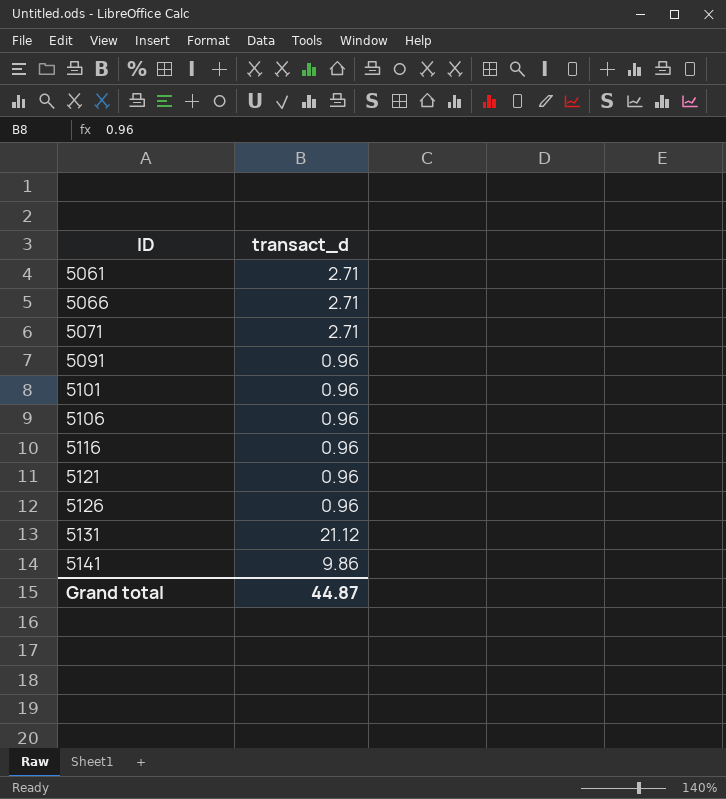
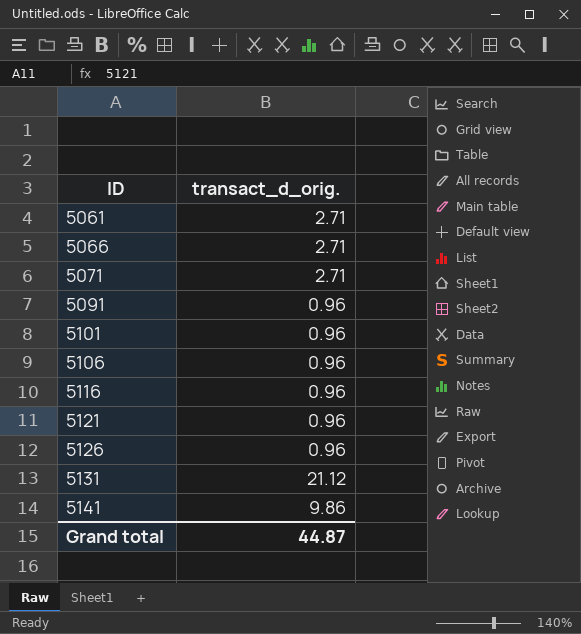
column name: transact_d -> transact_d_orig.

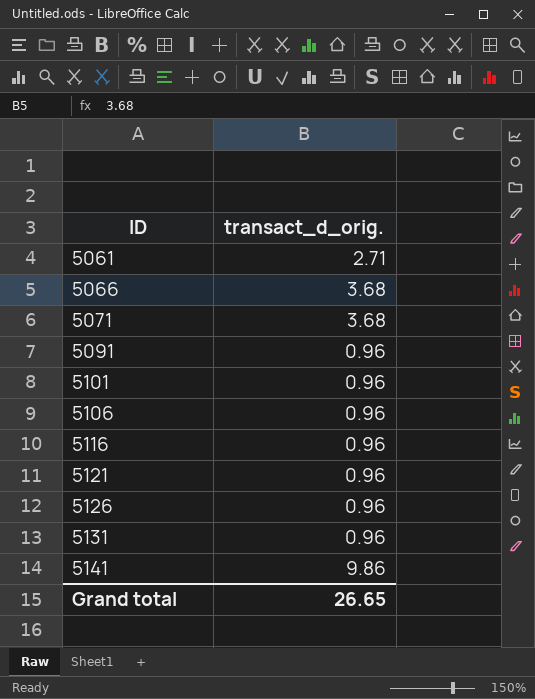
5066 | transact_d_orig.: 2.71 -> 3.68
5071 | transact_d_orig.: 2.71 -> 3.68
5131 | transact_d_orig.: 21.12 -> 0.96
Grand total | transact_d_orig.: 44.87 -> 26.65

